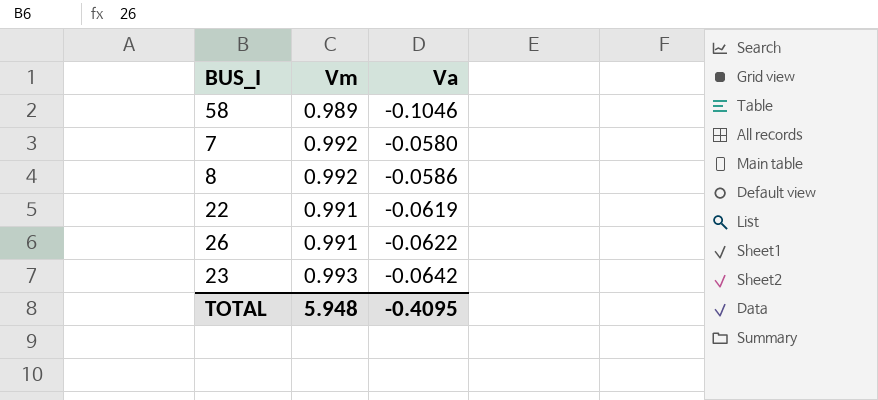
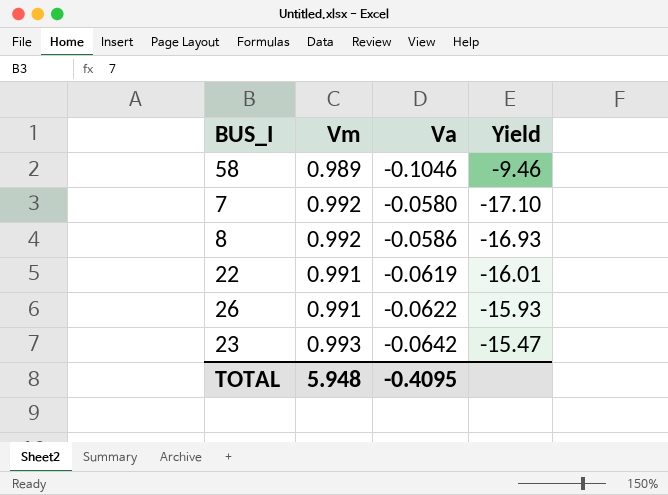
column Yield | formula: none -> [Vm] / [Va]

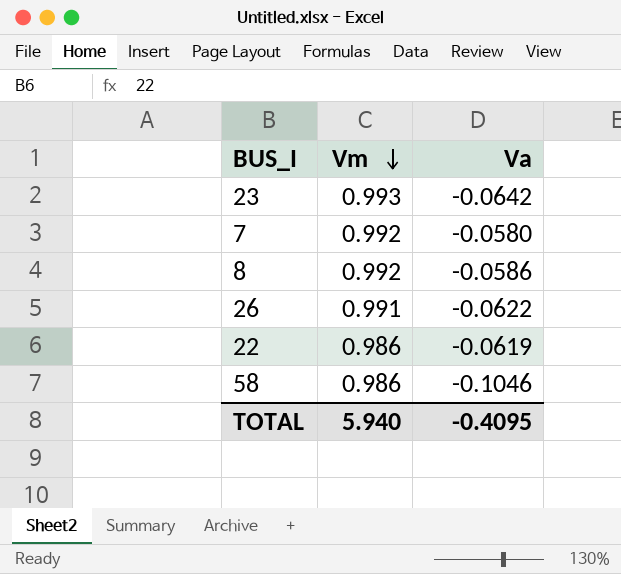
row order: none -> Vm descending
column Yield | formula: [Vm] / [Va] -> none
22 | Vm: 0.991 -> 0.986
58 | Vm: 0.989 -> 0.986
TOTAL | Vm: 5.948 -> 5.940

